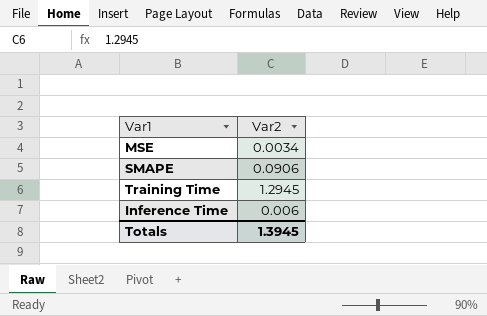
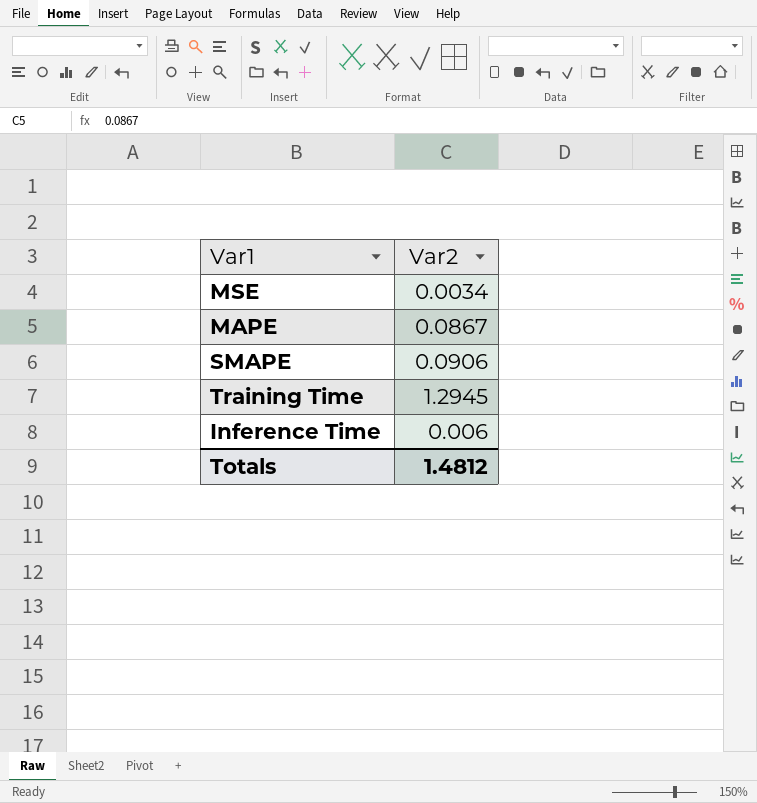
row MAPE: none -> 0.0867
Totals | Var2: 1.3945 -> 1.4812

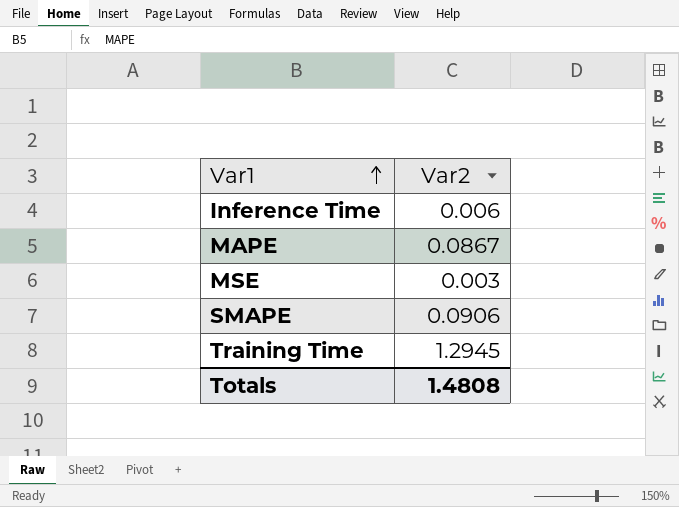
row order: none -> Var1 ascending
MSE | Var2: 0.0034 -> 0.003
Totals | Var2: 1.4812 -> 1.4808

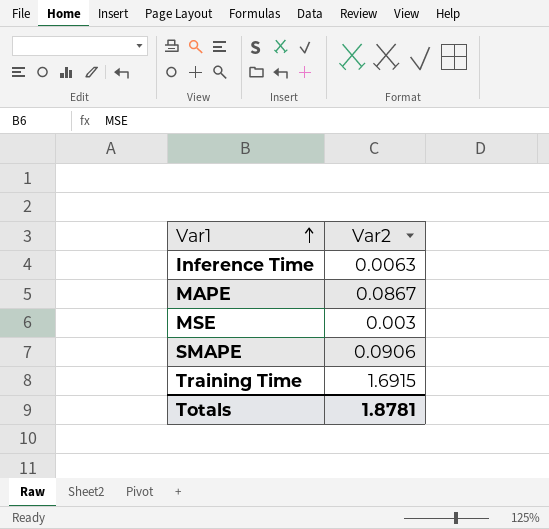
Inference Time | Var2: 0.006 -> 0.0063
Training Time | Var2: 1.2945 -> 1.6915
Totals | Var2: 1.4808 -> 1.8781

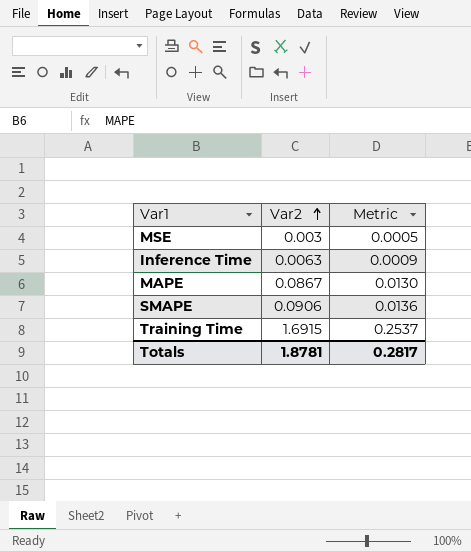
row order: Var1 ascending -> Var2 ascending
column Metric | formula: none -> [Var2] * 0.15

